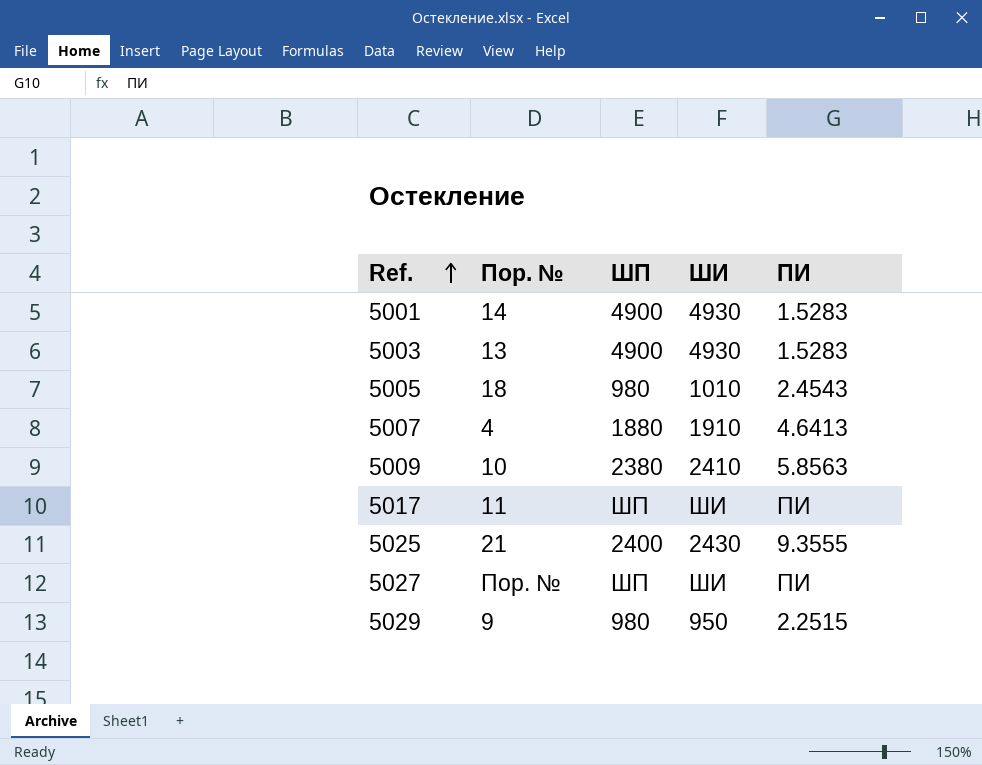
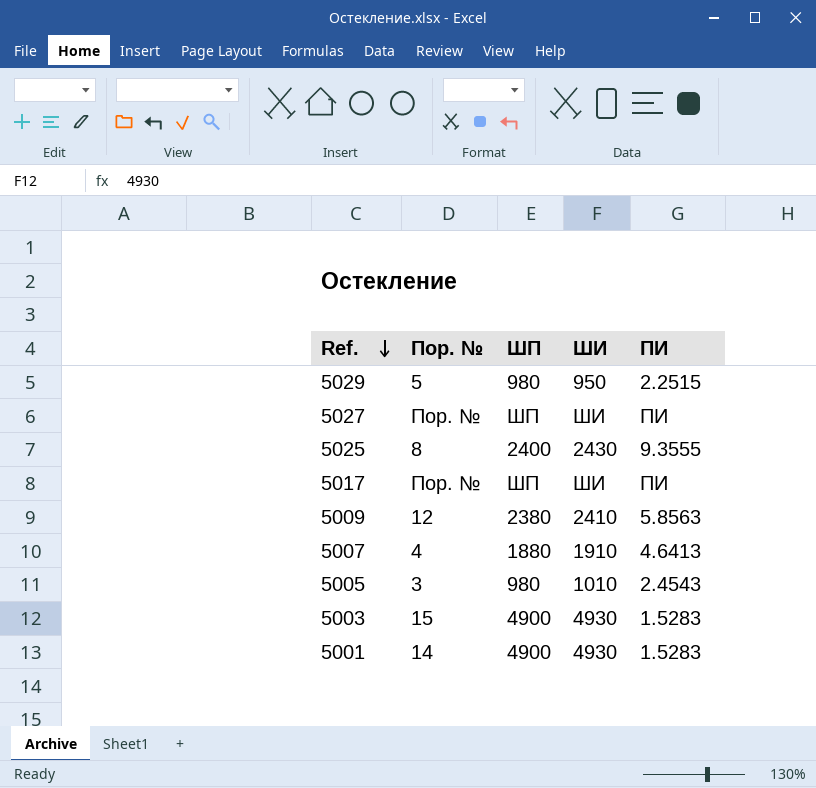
row order: Ref. ascending -> Ref. descending
5029 | Пор. №: 9 -> 5
5025 | Пор. №: 21 -> 8
5017 | Пор. №: 11 -> Пор. №
5009 | Пор. №: 10 -> 12
5005 | Пор. №: 18 -> 3
5003 | Пор. №: 13 -> 15

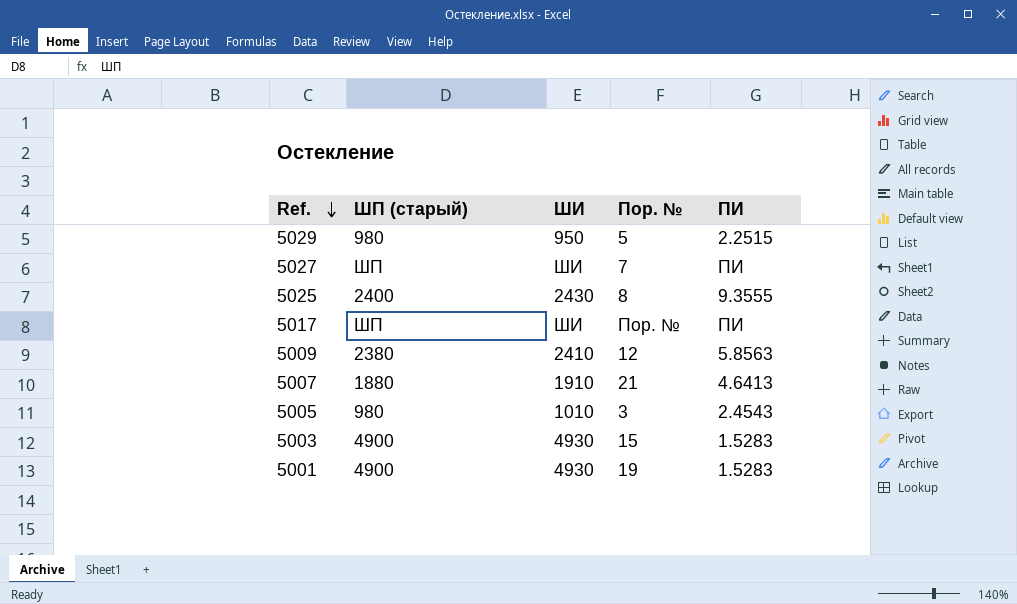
column name: ШП -> ШП (старый)
column Пор. № | position: 2 -> 4
5027 | Пор. №: Пор. № -> 7
5007 | Пор. №: 4 -> 21
5001 | Пор. №: 14 -> 19

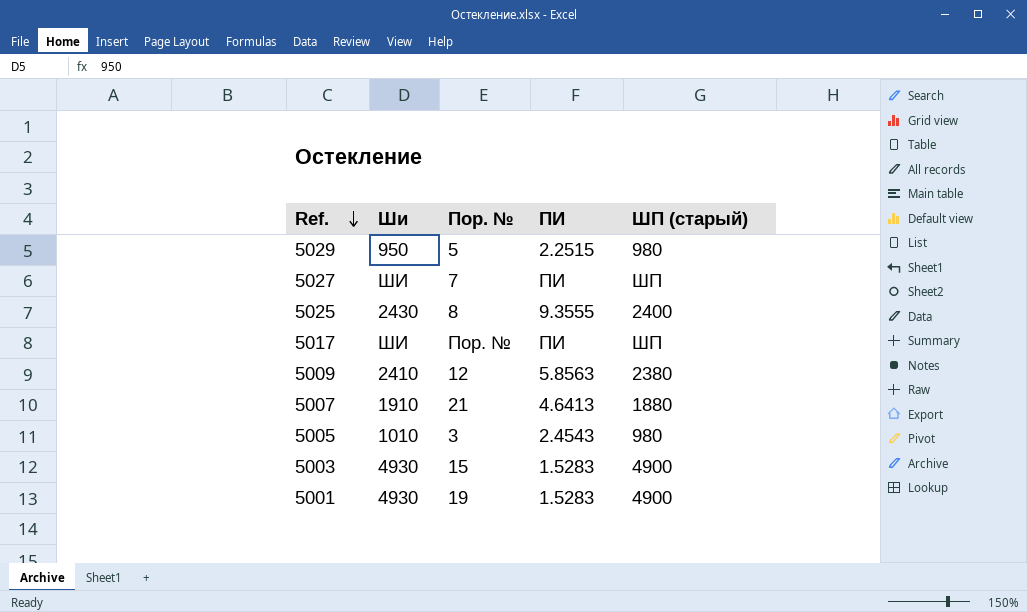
column name: ШИ -> Ши
column ШП (старый) | position: 2 -> 5

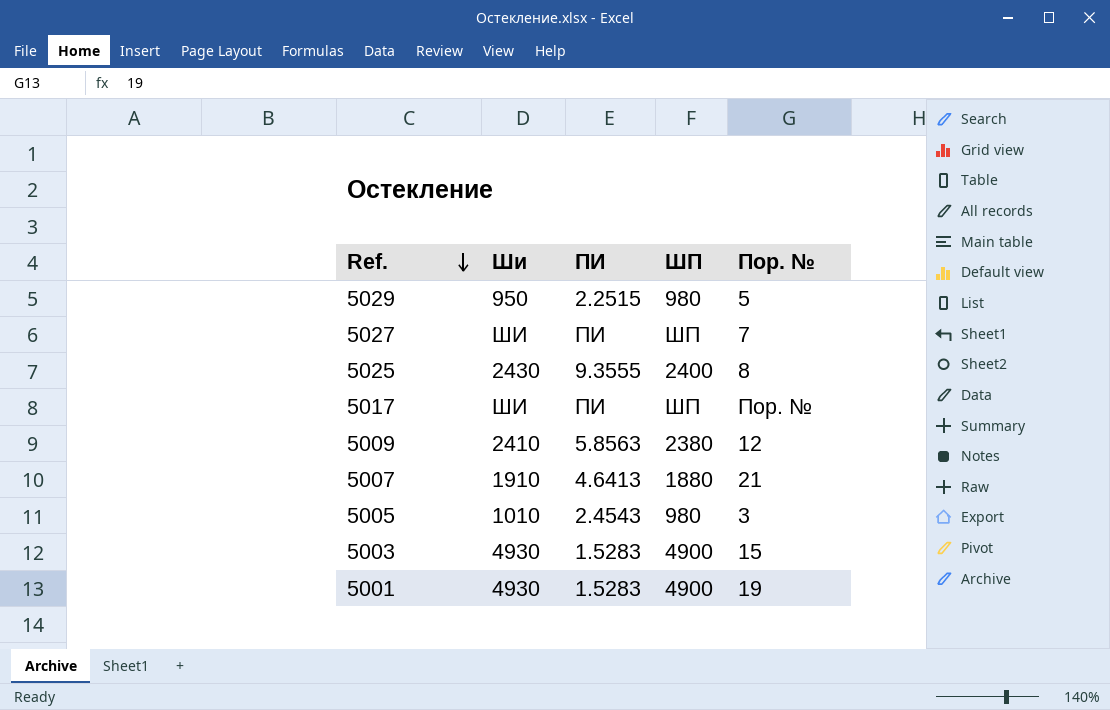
column name: ШП (старый) -> ШП
column Пор. № | position: 3 -> 5

